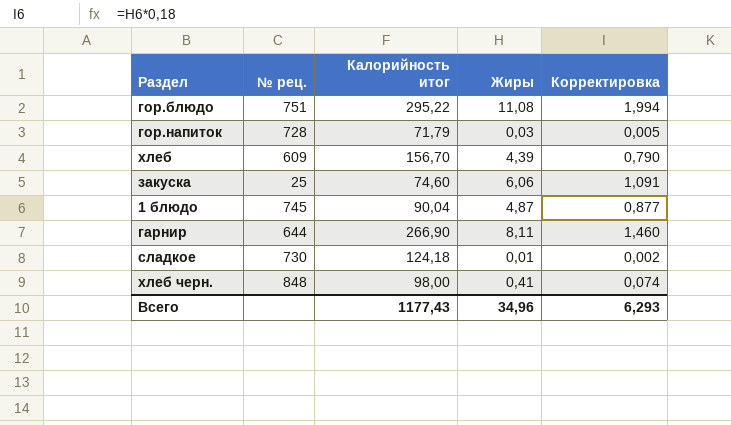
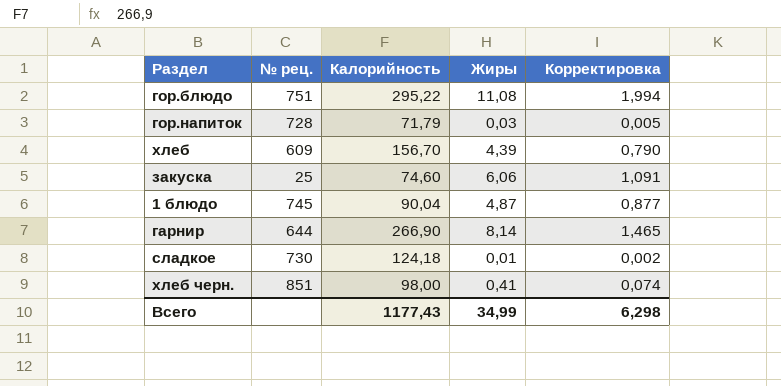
column name: Калорийность итог -> Калорийность
гарнир | Жиры: 8,11 -> 8,14
гарнир | Корректировка: 1,460 -> 1,465
хлеб черн. | № рец.: 848 -> 851
Всего | Жиры: 34,96 -> 34,99
Всего | Корректировка: 6,293 -> 6,298

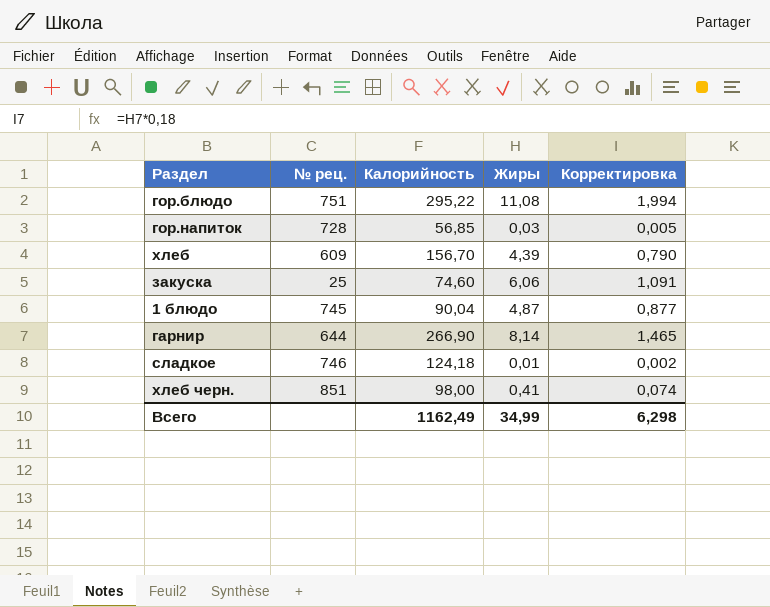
гор.напиток | Калорийность: 71,79 -> 56,85
сладкое | № рец.: 730 -> 746
Всего | Калорийность: 1177,43 -> 1162,49

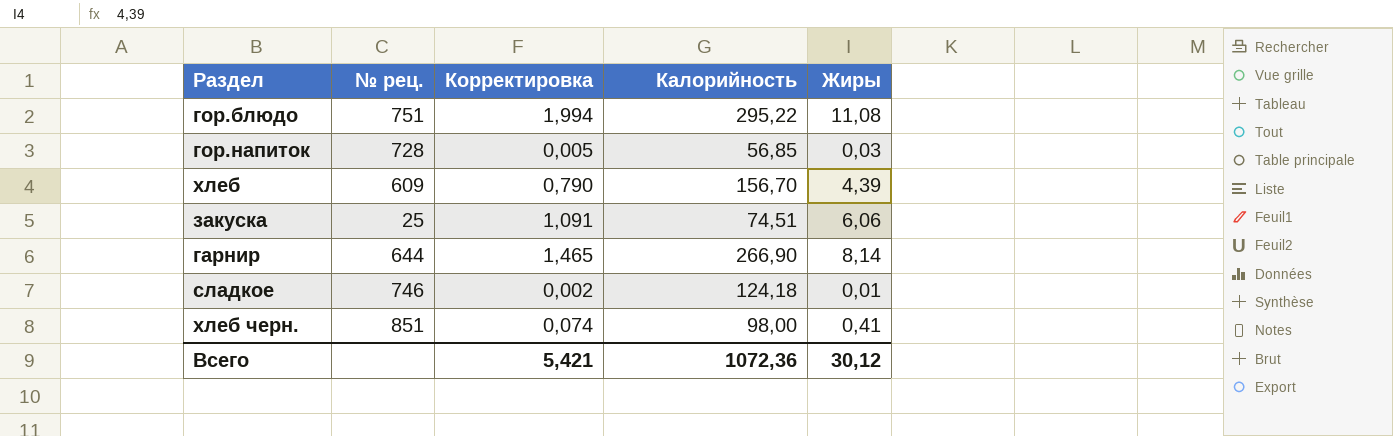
column Корректировка | position: 5 -> 3
row 1 блюдо: 745 | 90,04 | 4,87 | 0,877 -> none
закуска | Калорийность: 74,60 -> 74,51
Всего | Корректировка: 6,298 -> 5,421
Всего | Калорийность: 1162,49 -> 1072,36
Всего | Жиры: 34,99 -> 30,12

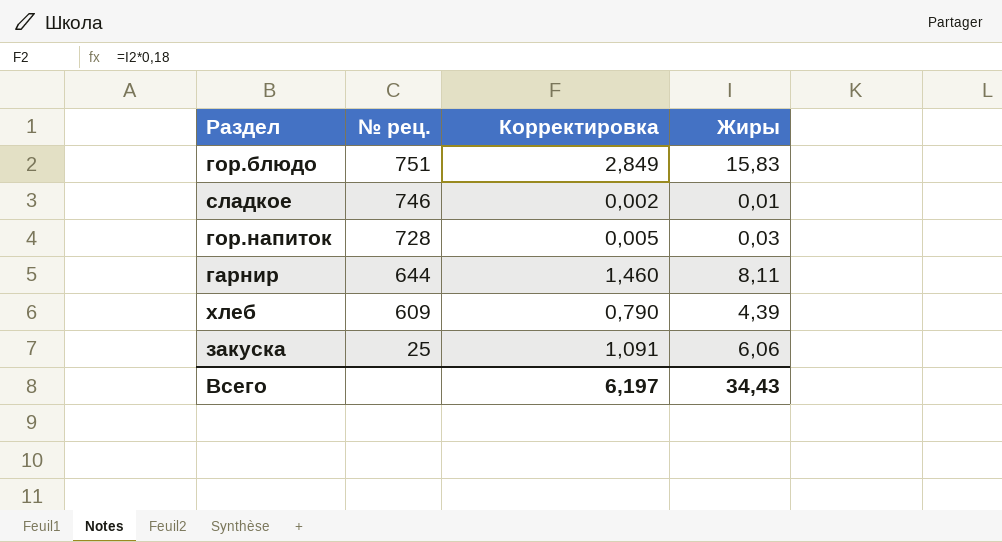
row order: none -> № рец. descending
column Калорийность | position: 4 -> none
row хлеб черн.: 851 | 0,074 | 98,00 | 0,41 -> none
гор.блюдо | Корректировка: 1,994 -> 2,849
гор.блюдо | Жиры: 11,08 -> 15,83
гарнир | Корректировка: 1,465 -> 1,460
гарнир | Жиры: 8,14 -> 8,11
Всего | Корректировка: 5,421 -> 6,197
Всего | Жиры: 30,12 -> 34,43

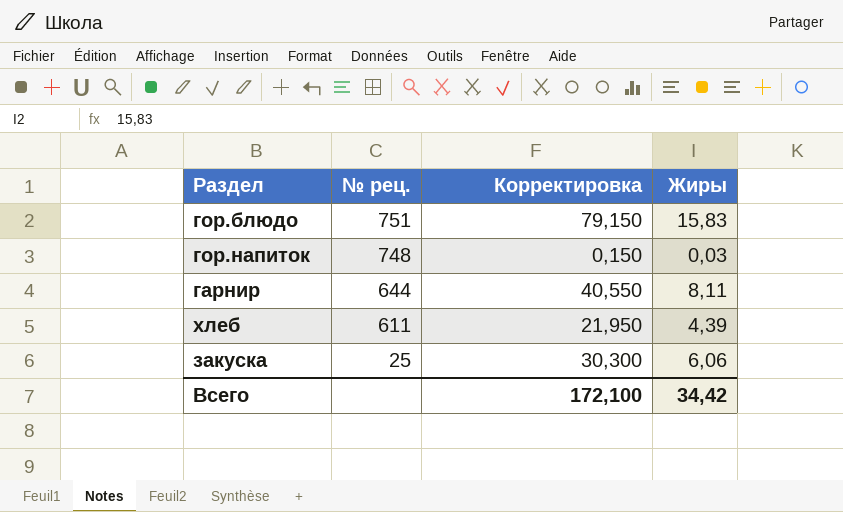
column Корректировка | formula: [Жиры] * 0,18 -> [Жиры] * 5
row сладкое: 746 | 0,002 | 0,01 -> none
гор.напиток | № рец.: 728 -> 748
хлеб | № рец.: 609 -> 611
Всего | Корректировка: 6,197 -> 172,100
Всего | Жиры: 34,43 -> 34,42

